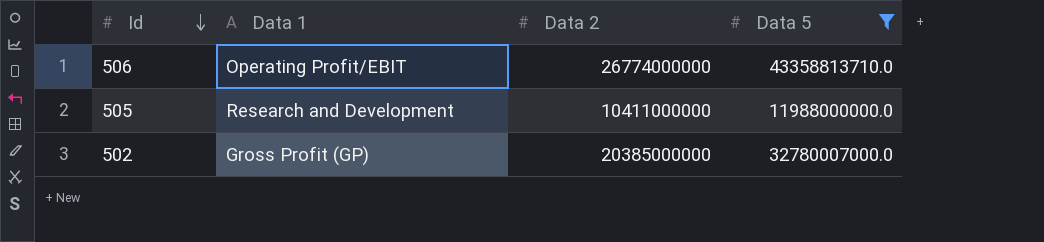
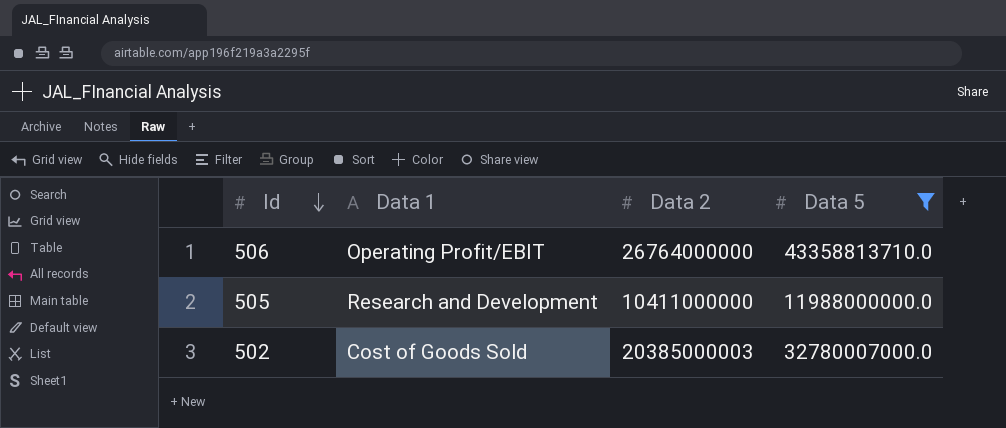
506 | Data 2: 26774000000 -> 26764000000
502 | Data 1: Gross Profit (GP) -> Cost of Goods Sold
502 | Data 2: 20385000000 -> 20385000003

